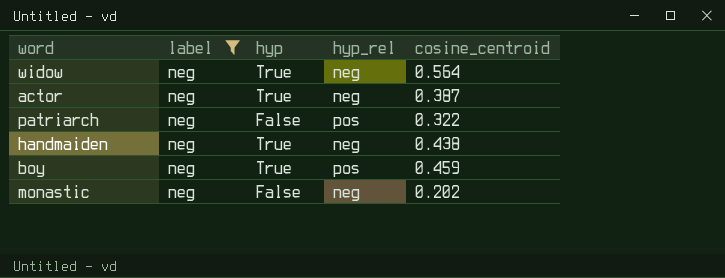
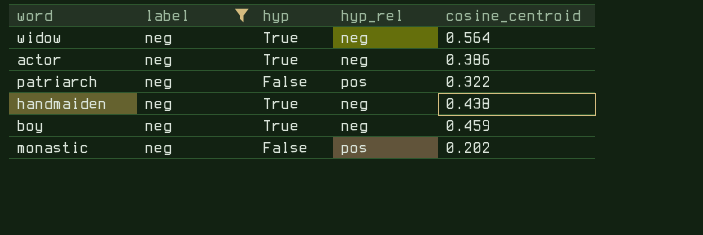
actor | cosine_centroid: 0.387 -> 0.386
boy | hyp_rel: pos -> neg
monastic | hyp_rel: neg -> pos

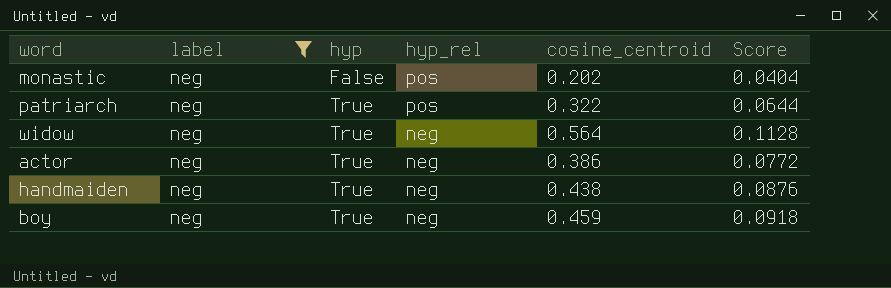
row order: none -> hyp ascending
column Score | formula: none -> [cosine_centroid] * 0.2
patriarch | hyp: False -> True

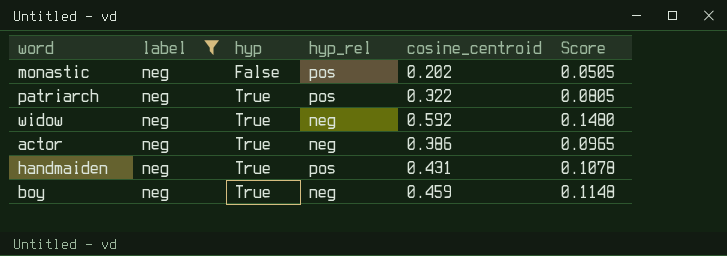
column Score | formula: [cosine_centroid] * 0.2 -> [cosine_centroid] * 0.25
widow | cosine_centroid: 0.564 -> 0.592
handmaiden | hyp_rel: neg -> pos
handmaiden | cosine_centroid: 0.438 -> 0.431

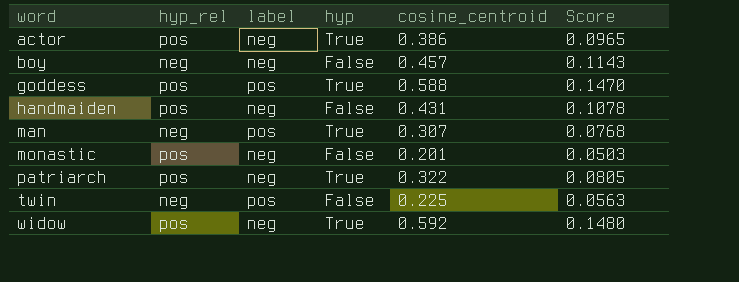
filter: label = neg -> none
row order: hyp ascending -> word ascending
column hyp_rel | position: 4 -> 2
actor | hyp_rel: neg -> pos
boy | hyp: True -> False
boy | cosine_centroid: 0.459 -> 0.457
boy | Score: 0.1148 -> 0.1143
handmaiden | hyp: True -> False
monastic | cosine_centroid: 0.202 -> 0.201
monastic | Score: 0.0505 -> 0.0503
widow | hyp_rel: neg -> pos

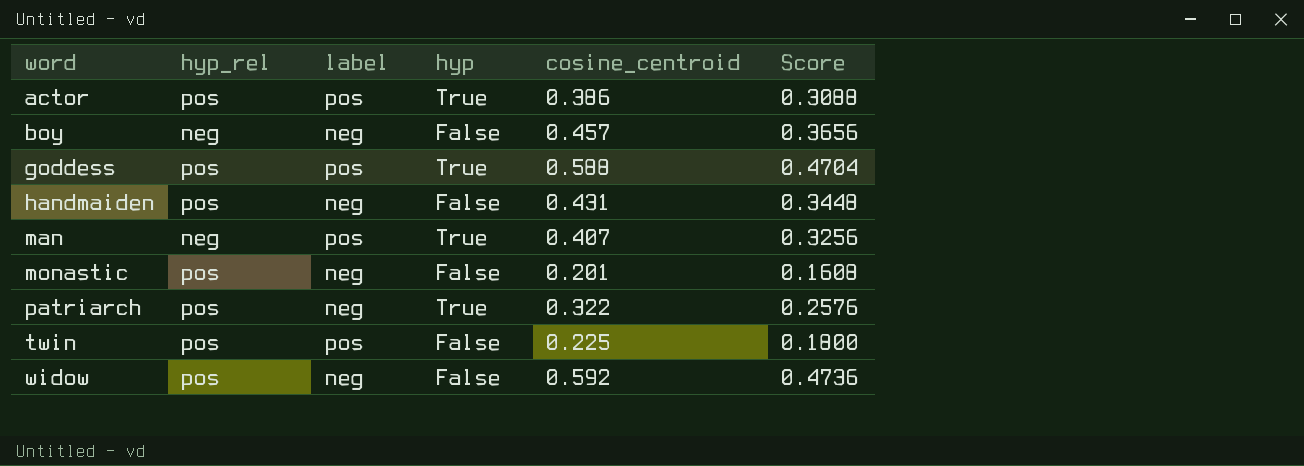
column Score | formula: [cosine_centroid] * 0.25 -> [cosine_centroid] * 0.8
actor | label: neg -> pos
man | cosine_centroid: 0.307 -> 0.407
twin | hyp_rel: neg -> pos
widow | hyp: True -> False

